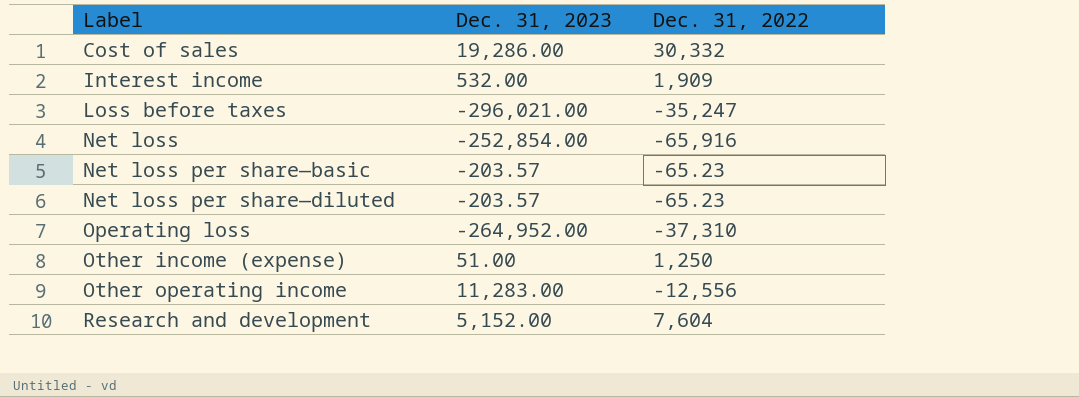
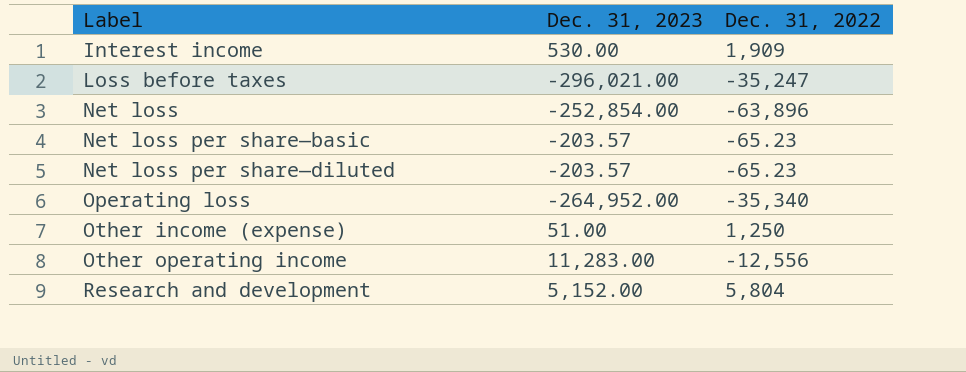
row Cost of sales: 19,286.00 | 30,332 -> none
Interest income | Dec. 31, 2023: 532.00 -> 530.00
Net loss | Dec. 31, 2022: -65,916 -> -63,896
Operating loss | Dec. 31, 2022: -37,310 -> -35,340
Research and development | Dec. 31, 2022: 7,604 -> 5,804

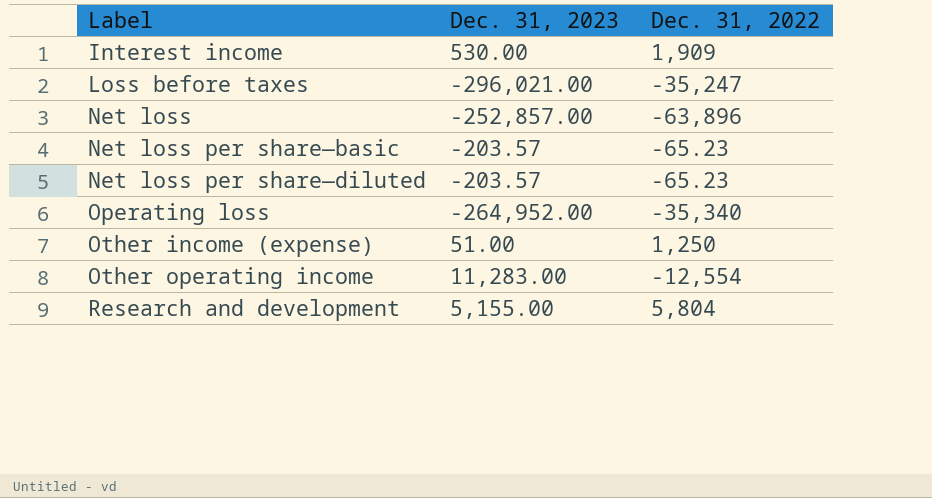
Net loss | Dec. 31, 2023: -252,854.00 -> -252,857.00
Other operating income | Dec. 31, 2022: -12,556 -> -12,554
Research and development | Dec. 31, 2023: 5,152.00 -> 5,155.00

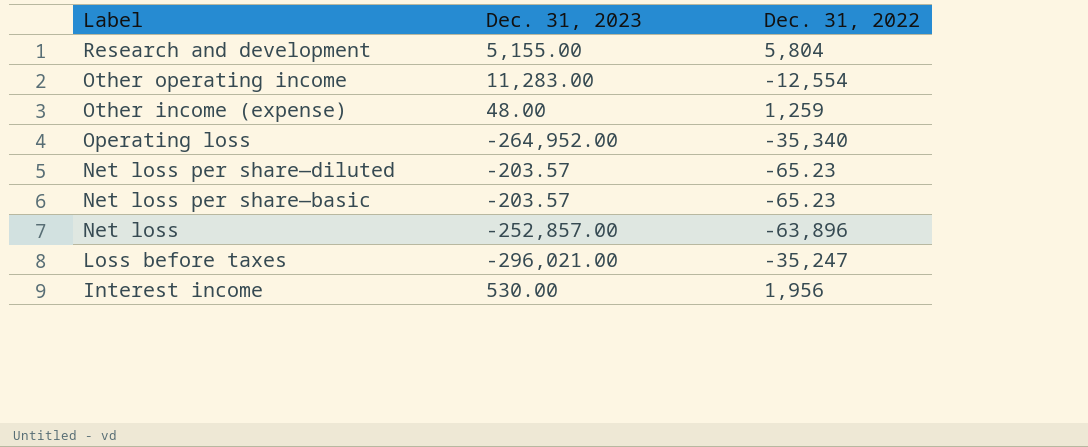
row order: Label ascending -> Label descending
Other income (expense) | Dec. 31, 2023: 51.00 -> 48.00
Other income (expense) | Dec. 31, 2022: 1,250 -> 1,259
Interest income | Dec. 31, 2022: 1,909 -> 1,956

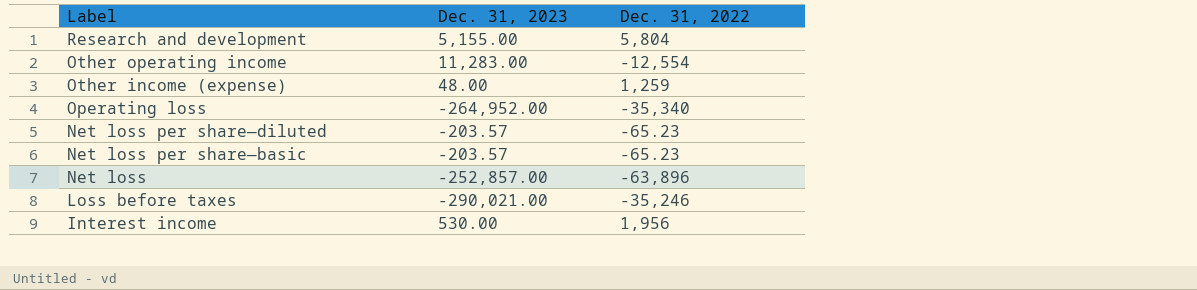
Loss before taxes | Dec. 31, 2023: -296,021.00 -> -290,021.00
Loss before taxes | Dec. 31, 2022: -35,247 -> -35,246

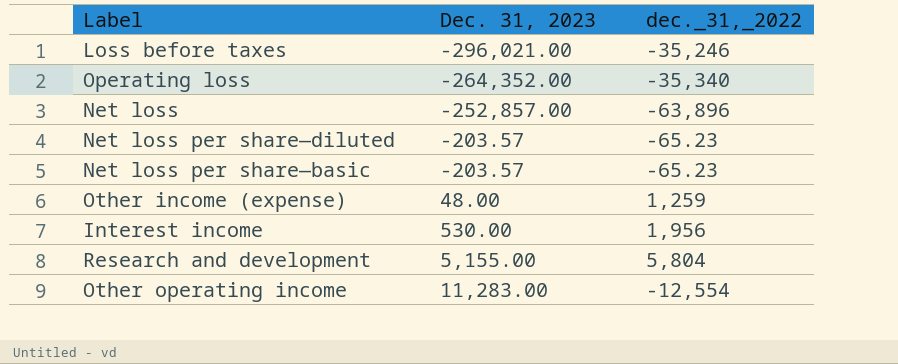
row order: Label descending -> Dec. 31, 2023 ascending
column name: Dec. 31, 2022 -> dec._31,_2022
Loss before taxes | Dec. 31, 2023: -290,021.00 -> -296,021.00
Operating loss | Dec. 31, 2023: -264,952.00 -> -264,352.00

